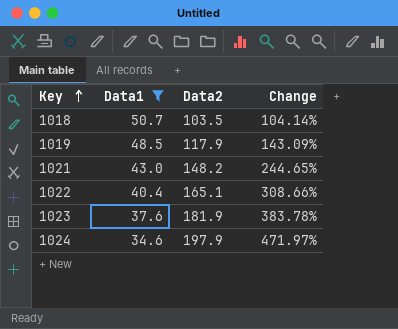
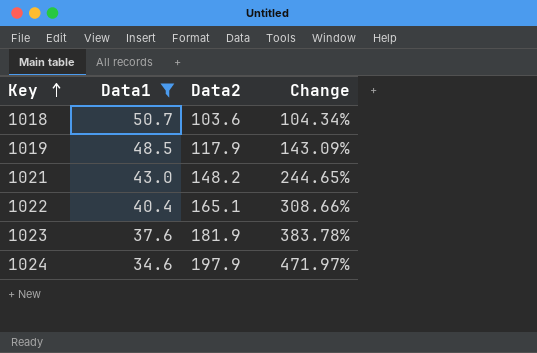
1018 | Data2: 103.5 -> 103.6
1018 | Change: 104.14% -> 104.34%

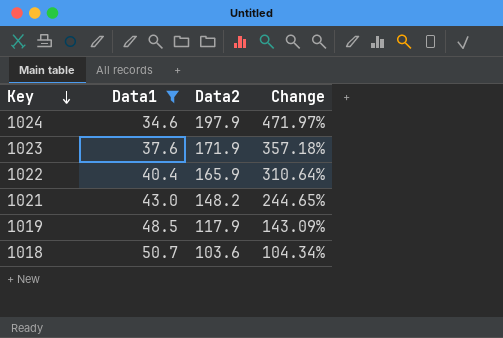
row order: Key ascending -> Key descending
1023 | Data2: 181.9 -> 171.9
1023 | Change: 383.78% -> 357.18%
1022 | Data2: 165.1 -> 165.9
1022 | Change: 308.66% -> 310.64%

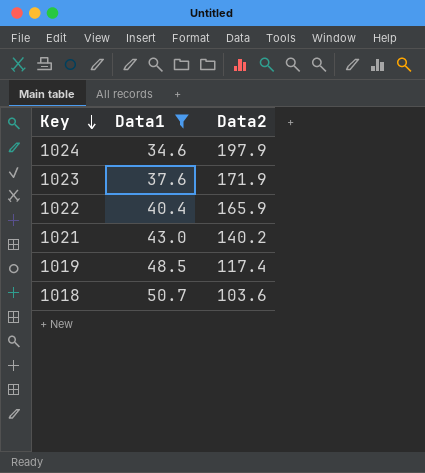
column Change | formula: ([Data2] - [Data1]) / [Data1] -> none
1021 | Data2: 148.2 -> 140.2
1019 | Data2: 117.9 -> 117.4

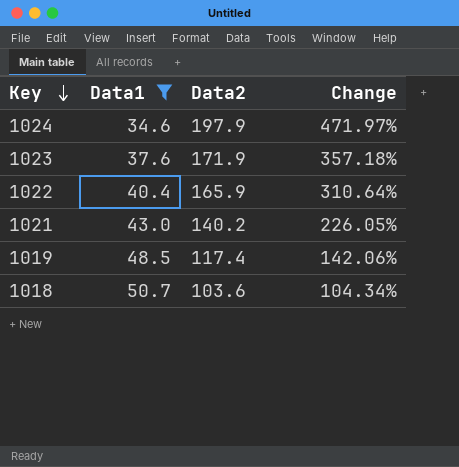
column Change | formula: none -> ([Data2] - [Data1]) / [Data1]

